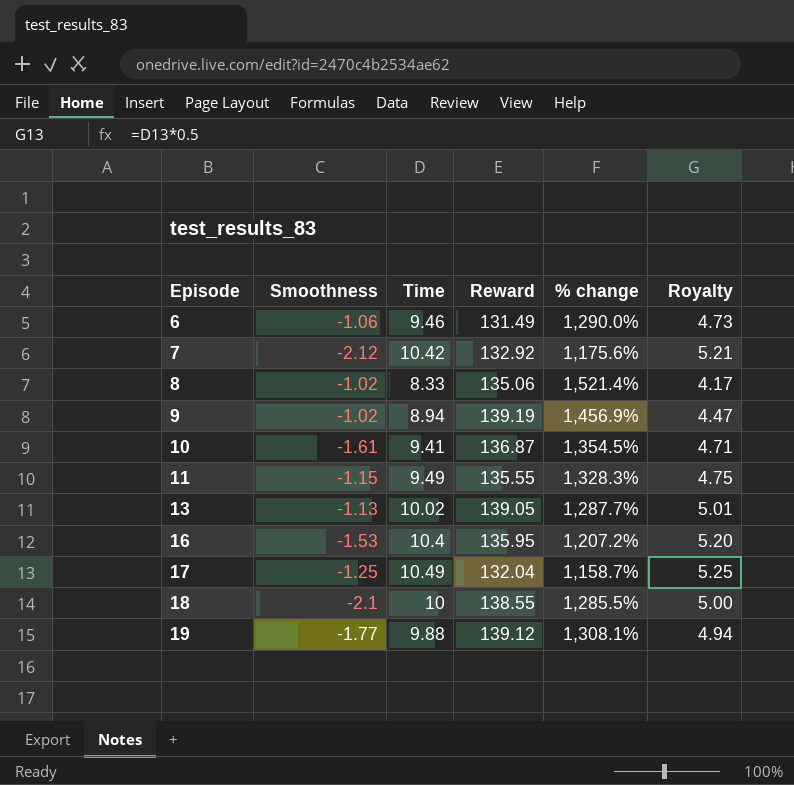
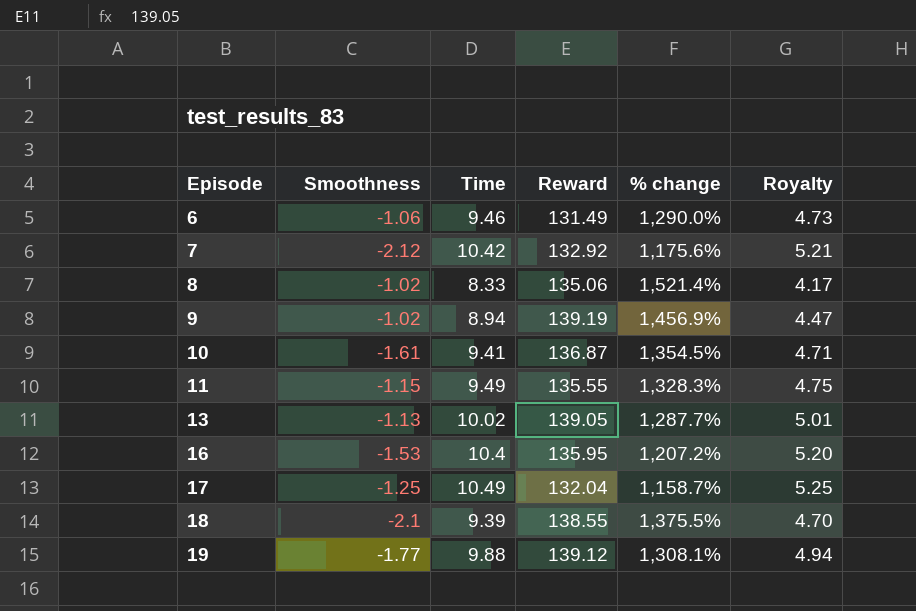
18 | Time: 10 -> 9.39
18 | % change: 1,285.5% -> 1,375.5%
18 | Royalty: 5.00 -> 4.70

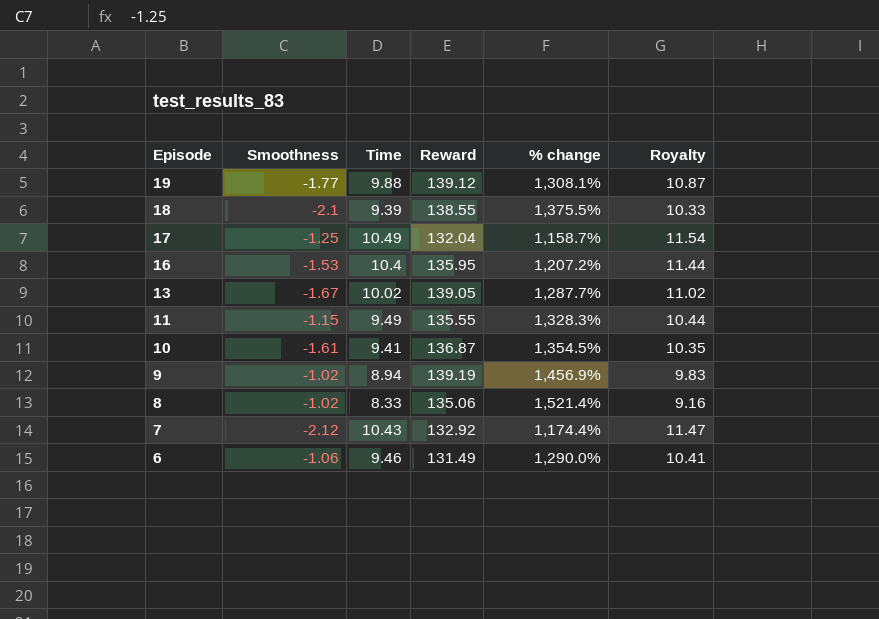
row order: Episode ascending -> Episode descending
column Royalty | formula: [Time] * 0.5 -> [Time] * 1.1
13 | Smoothness: -1.13 -> -1.67
7 | Time: 10.42 -> 10.43
7 | % change: 1,175.6% -> 1,174.4%

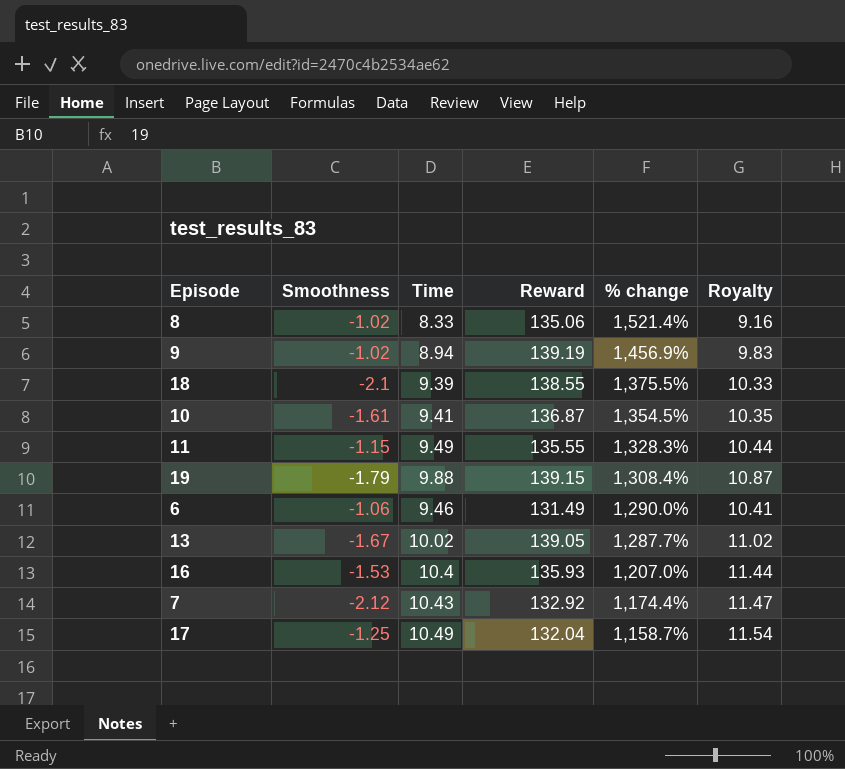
row order: Episode descending -> % change descending
19 | Smoothness: -1.77 -> -1.79
19 | Reward: 139.12 -> 139.15
19 | % change: 1,308.1% -> 1,308.4%
16 | Reward: 135.95 -> 135.93
16 | % change: 1,207.2% -> 1,207.0%

